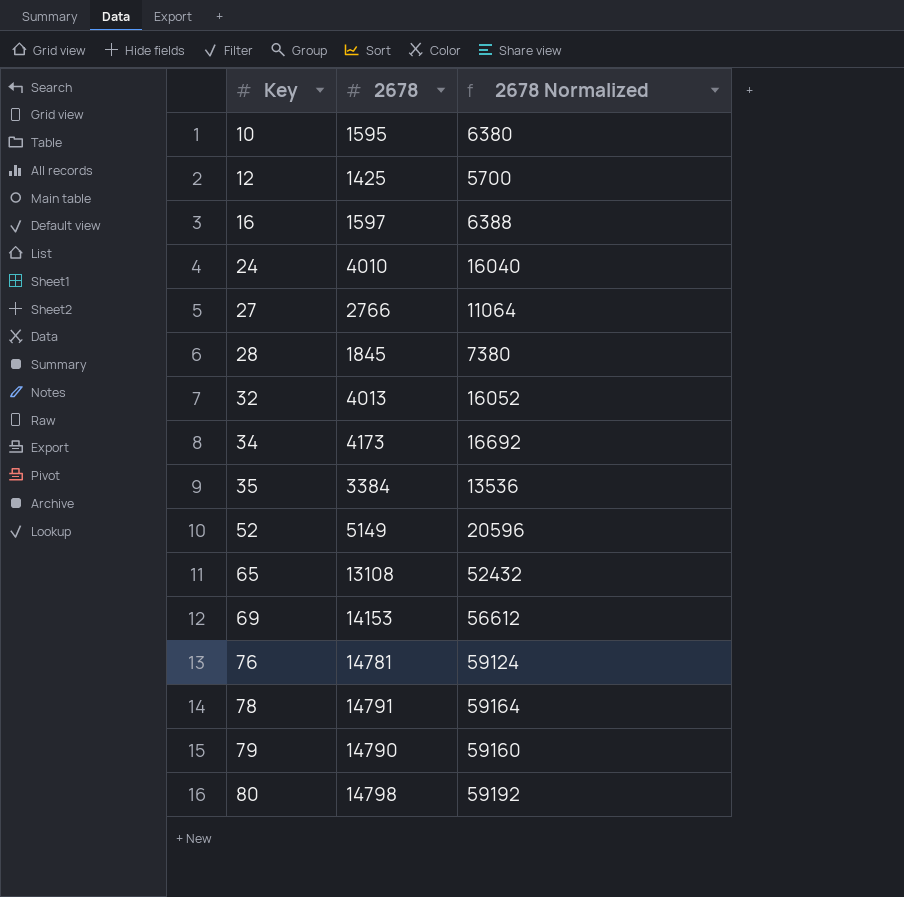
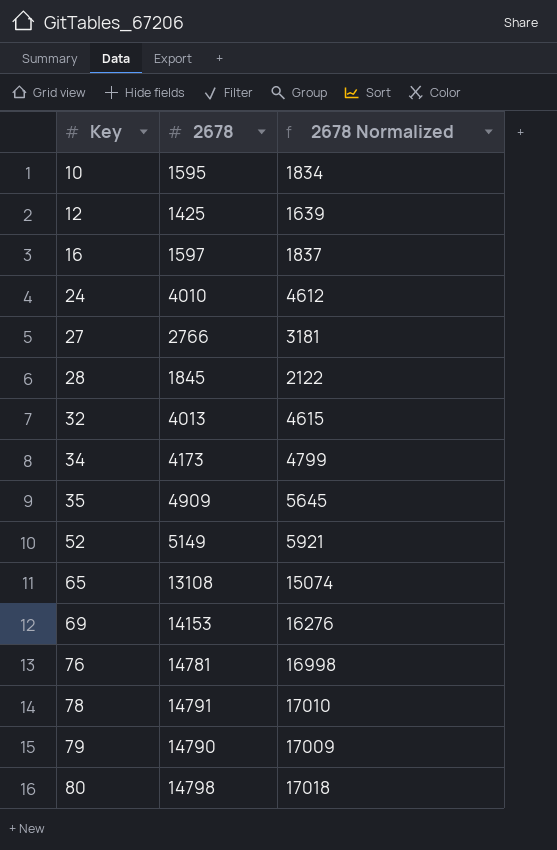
column 2678 Normalized | formula: [2678] * 4 -> [2678] * 1.15
35 | 2678: 3384 -> 4909

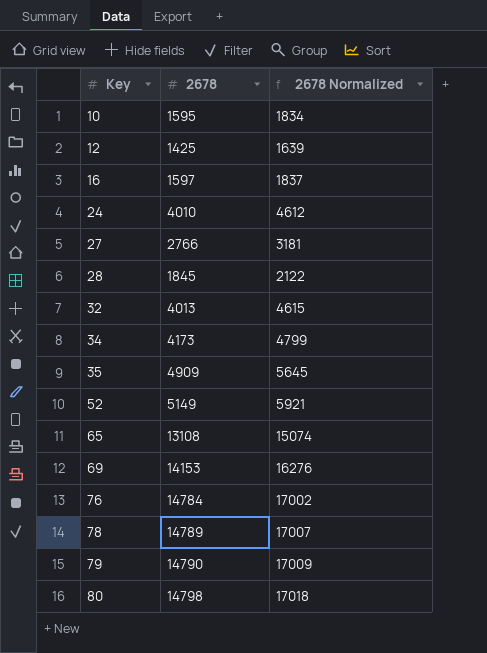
76 | 2678: 14781 -> 14784
76 | 2678 Normalized: 16998 -> 17002
78 | 2678: 14791 -> 14789
78 | 2678 Normalized: 17010 -> 17007

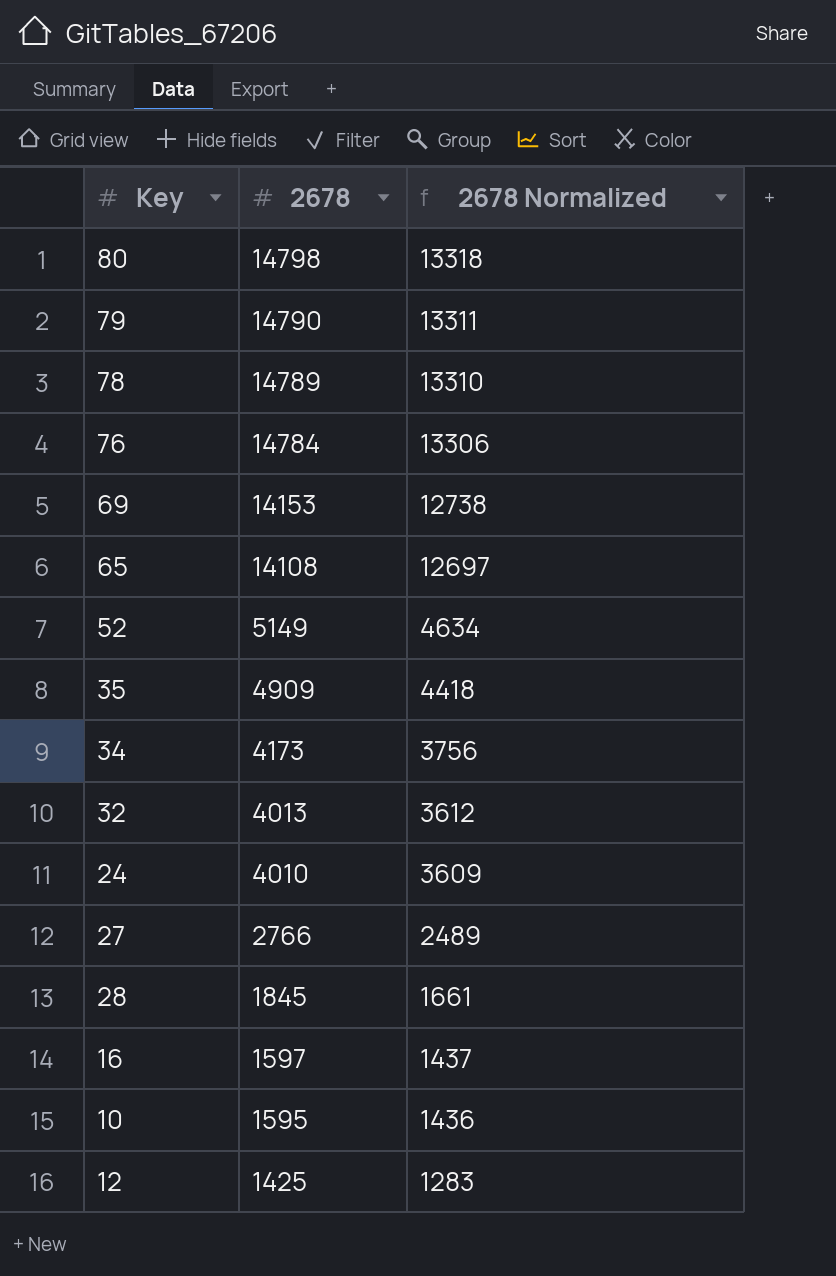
row order: Key ascending -> 2678 descending
column 2678 Normalized | formula: [2678] * 1.15 -> [2678] * 0.9
65 | 2678: 13108 -> 14108

